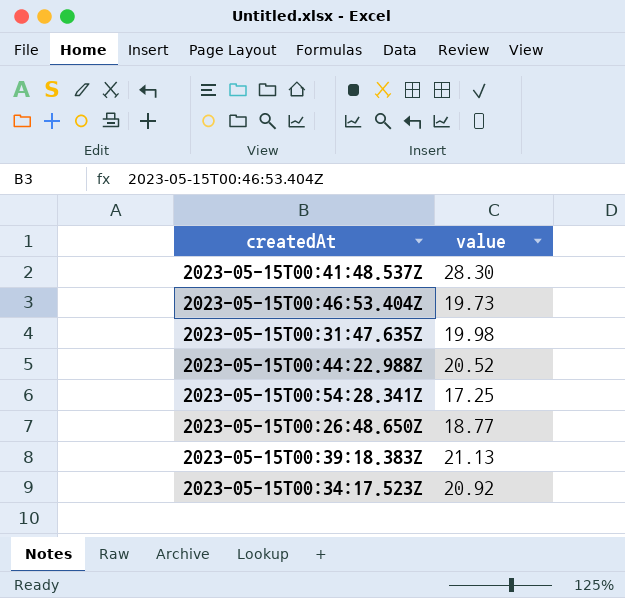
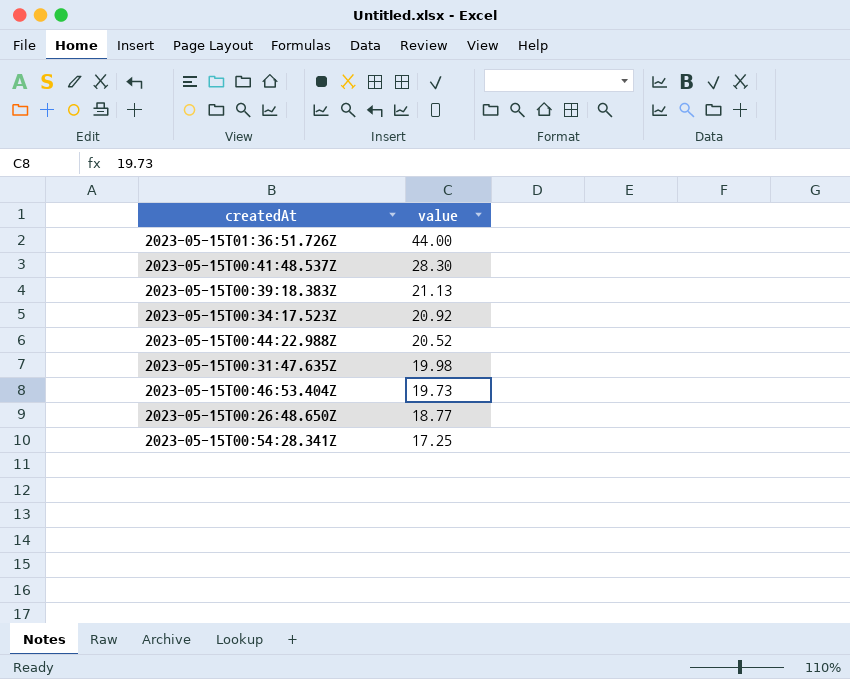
row order: none -> value descending
row 2023-05-15T01:36:51.726Z: none -> 44.00

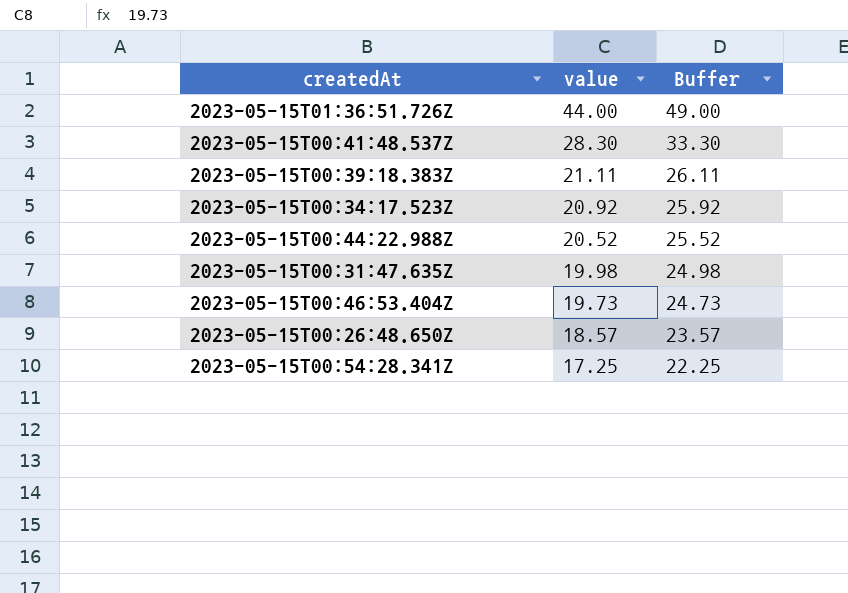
column Buffer | formula: none -> [value] + 5
2023-05-15T00:39:18.383Z | value: 21.13 -> 21.11
2023-05-15T00:26:48.650Z | value: 18.77 -> 18.57

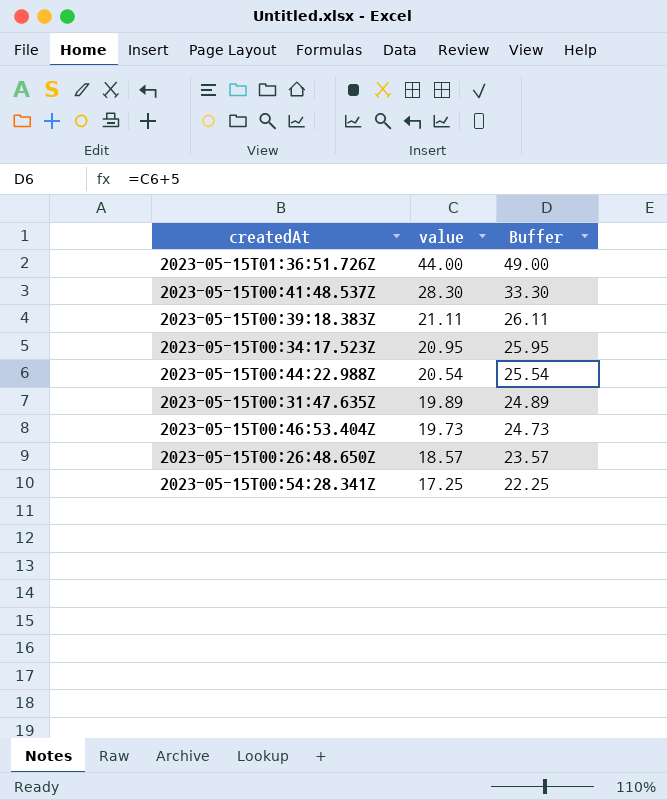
2023-05-15T00:34:17.523Z | value: 20.92 -> 20.95
2023-05-15T00:34:17.523Z | Buffer: 25.92 -> 25.95
2023-05-15T00:44:22.988Z | value: 20.52 -> 20.54
2023-05-15T00:44:22.988Z | Buffer: 25.52 -> 25.54
2023-05-15T00:31:47.635Z | value: 19.98 -> 19.89
2023-05-15T00:31:47.635Z | Buffer: 24.98 -> 24.89

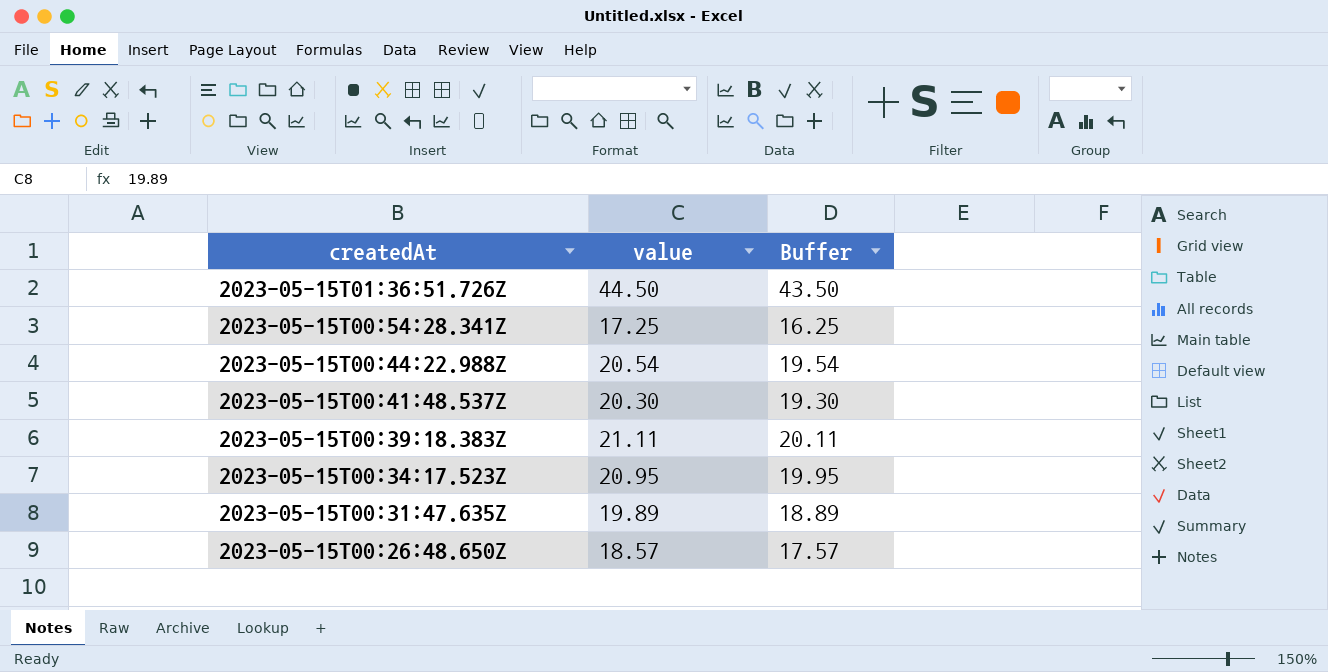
row order: value descending -> createdAt descending
column Buffer | formula: [value] + 5 -> [value] - 1
row 2023-05-15T00:46:53.404Z: 19.73 | 24.73 -> none
2023-05-15T01:36:51.726Z | value: 44.00 -> 44.50
2023-05-15T00:41:48.537Z | value: 28.30 -> 20.30

